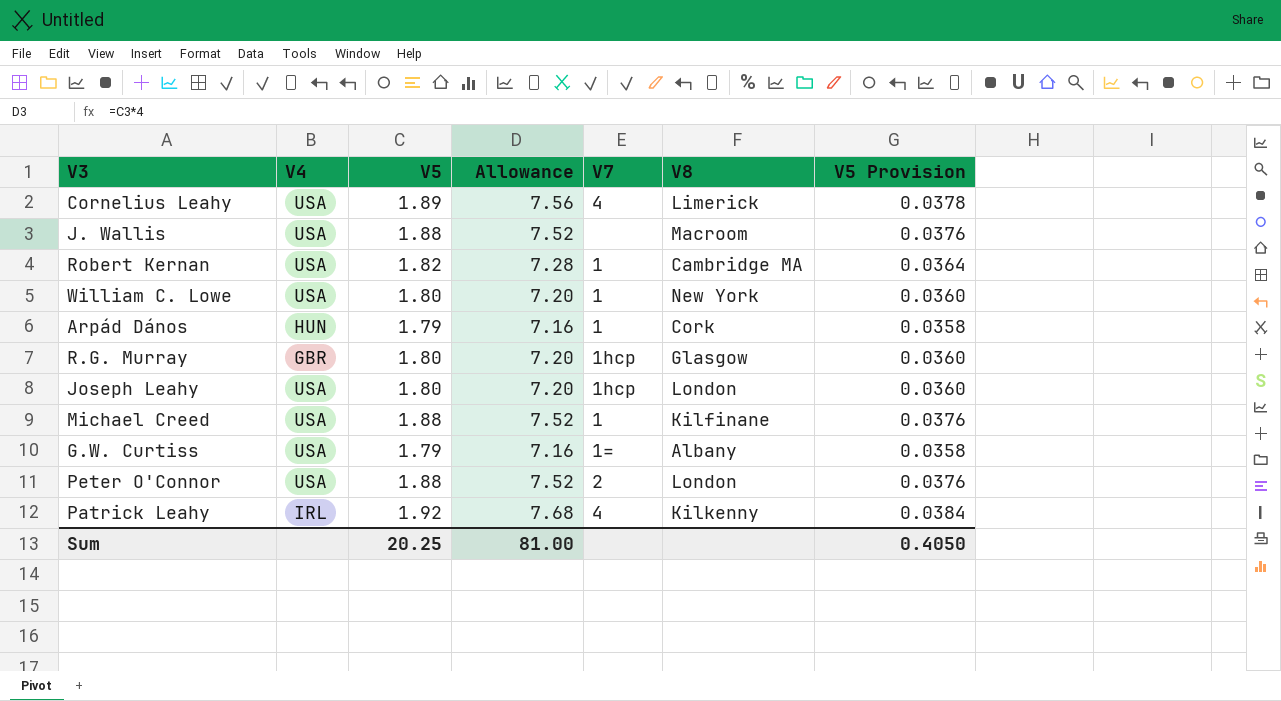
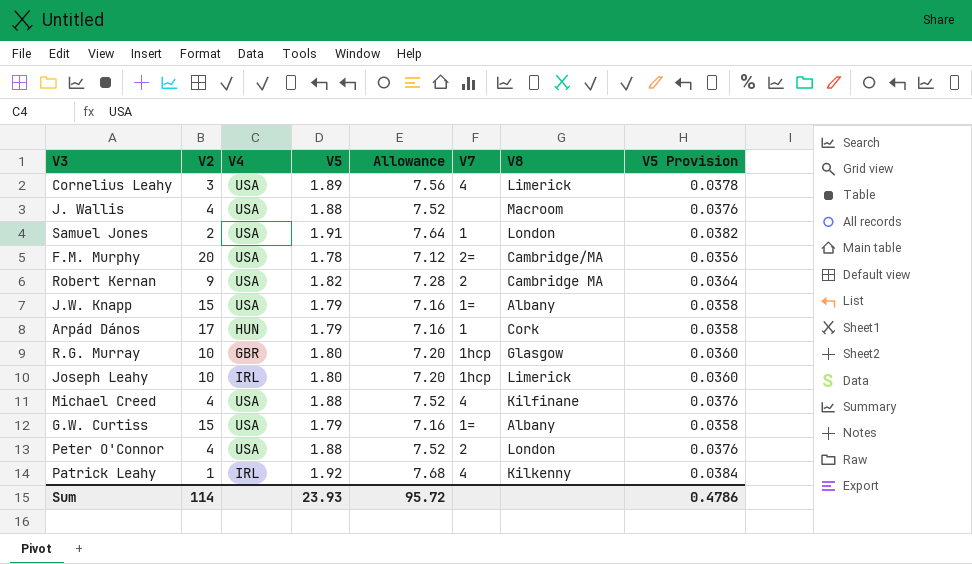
column V2 | position: none -> 2
row William C. Lowe: USA | 1.80 | 7.20 | 1 | New York | 0.0360 -> none
row Samuel Jones: none -> 2 | USA | 1.91 | 7.64 | 1 | London | 0.0382
row F.M. Murphy: none -> 20 | USA | 1.78 | 7.12 | 2= | Cambridge/MA | 0.0356
Robert Kernan | V7: 1 -> 2
row J.W. Knapp: none -> 15 | USA | 1.79 | 7.16 | 1= | Albany | 0.0358
Joseph Leahy | V4: USA -> IRL
Joseph Leahy | V8: London -> Limerick
Michael Creed | V7: 1 -> 4
Sum | V5: 20.25 -> 23.93
Sum | Allowance: 81.00 -> 95.72
Sum | V5 Provision: 0.4050 -> 0.4786

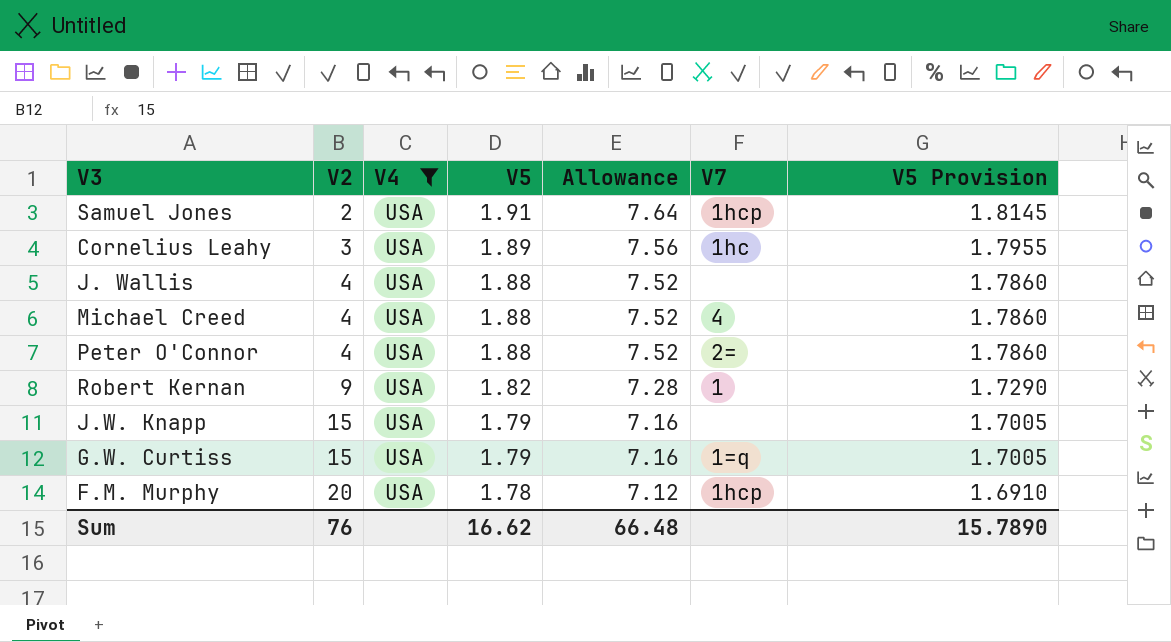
filter: none -> V4 = USA
row order: none -> V2 ascending
column V8 | position: 7 -> none
column V5 Provision | formula: [V5] * 0.02 -> [V5] * 0.95
Samuel Jones | V7: 1 -> 1hcp
Cornelius Leahy | V7: 4 -> 1hc
Peter O'Connor | V7: 2 -> 2=
Robert Kernan | V7: 2 -> 1
J.W. Knapp | V7: 1= -> none
G.W. Curtiss | V7: 1= -> 1=q
F.M. Murphy | V7: 2= -> 1hcp
Sum | V2: 114 -> 76
Sum | V5: 23.93 -> 16.62
Sum | Allowance: 95.72 -> 66.48
Sum | V5 Provision: 0.4786 -> 15.7890

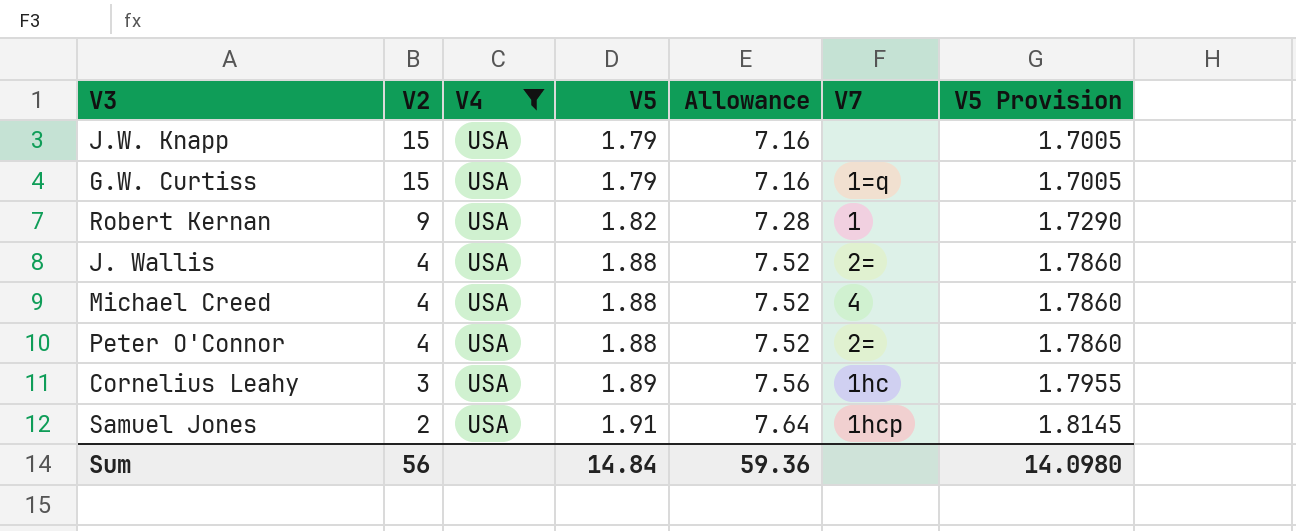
row order: V2 ascending -> V2 descending
row F.M. Murphy: 20 | USA | 1.78 | 7.12 | 1hcp | 1.6910 -> none
J. Wallis | V7: none -> 2=
Sum | V2: 76 -> 56
Sum | V5: 16.62 -> 14.84
Sum | Allowance: 66.48 -> 59.36
Sum | V5 Provision: 15.7890 -> 14.0980

